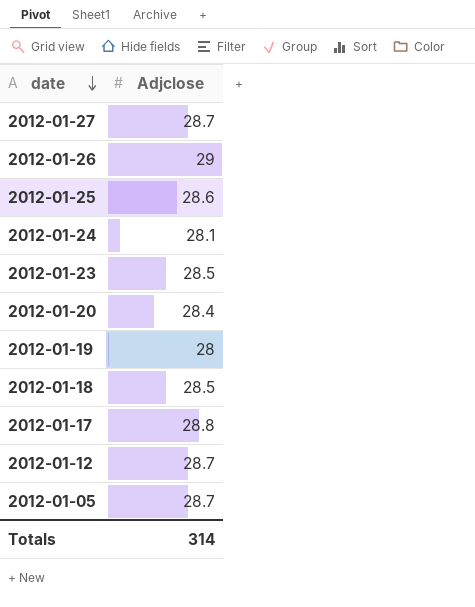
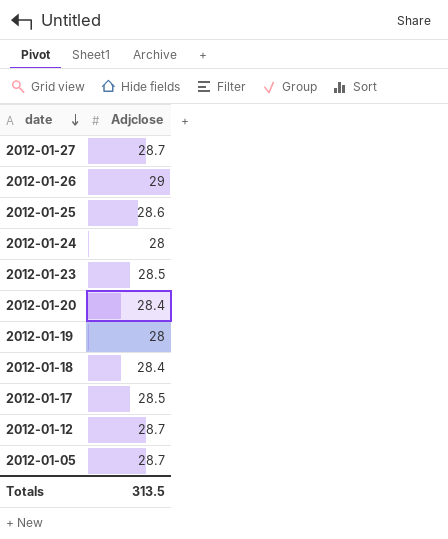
2012-01-24 | Adjclose: 28.1 -> 28
2012-01-18 | Adjclose: 28.5 -> 28.4
2012-01-17 | Adjclose: 28.8 -> 28.5
Totals | Adjclose: 314 -> 313.5

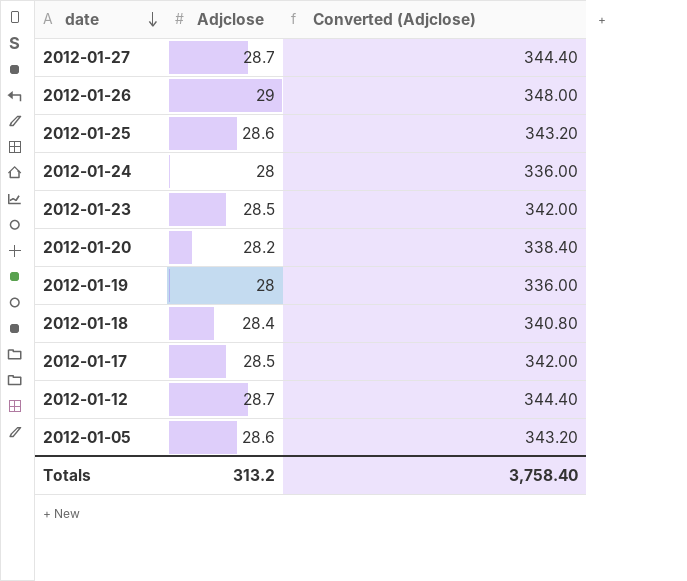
column Converted (Adjclose) | formula: none -> [Adjclose] * 12
2012-01-20 | Adjclose: 28.4 -> 28.2
2012-01-05 | Adjclose: 28.7 -> 28.6
Totals | Adjclose: 313.5 -> 313.2

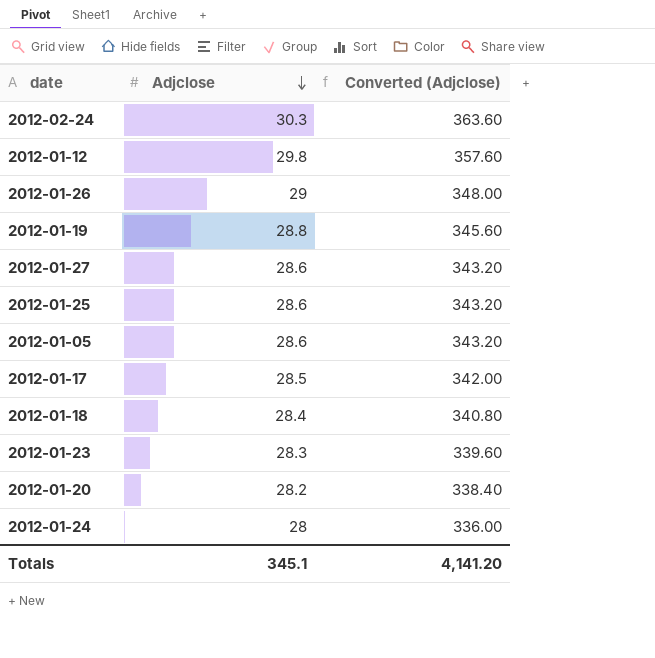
row order: date descending -> Adjclose descending
row 2012-02-24: none -> 30.3 | 363.60
2012-01-12 | Adjclose: 28.7 -> 29.8
2012-01-12 | Converted (Adjclose): 344.40 -> 357.60
2012-01-19 | Adjclose: 28 -> 28.8
2012-01-19 | Converted (Adjclose): 336.00 -> 345.60
2012-01-27 | Adjclose: 28.7 -> 28.6
2012-01-27 | Converted (Adjclose): 344.40 -> 343.20
2012-01-23 | Adjclose: 28.5 -> 28.3
2012-01-23 | Converted (Adjclose): 342.00 -> 339.60
Totals | Adjclose: 313.2 -> 345.1
Totals | Converted (Adjclose): 3,758.40 -> 4,141.20

